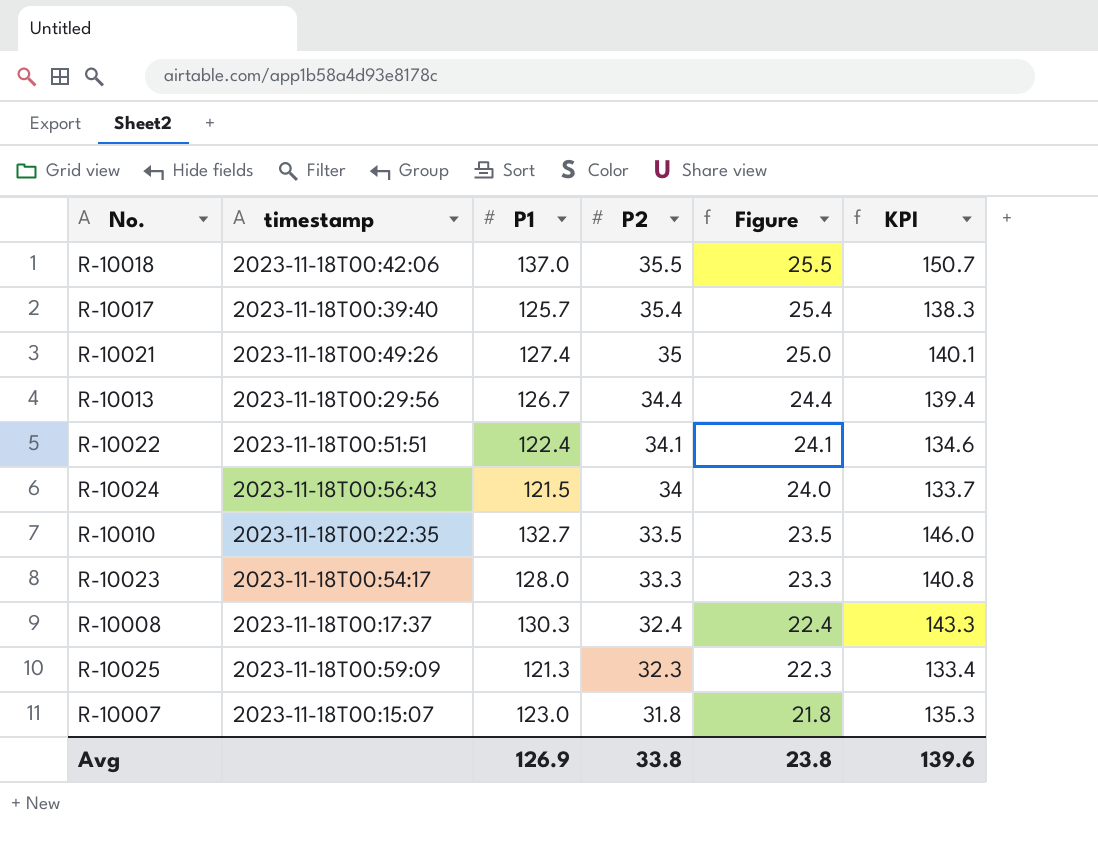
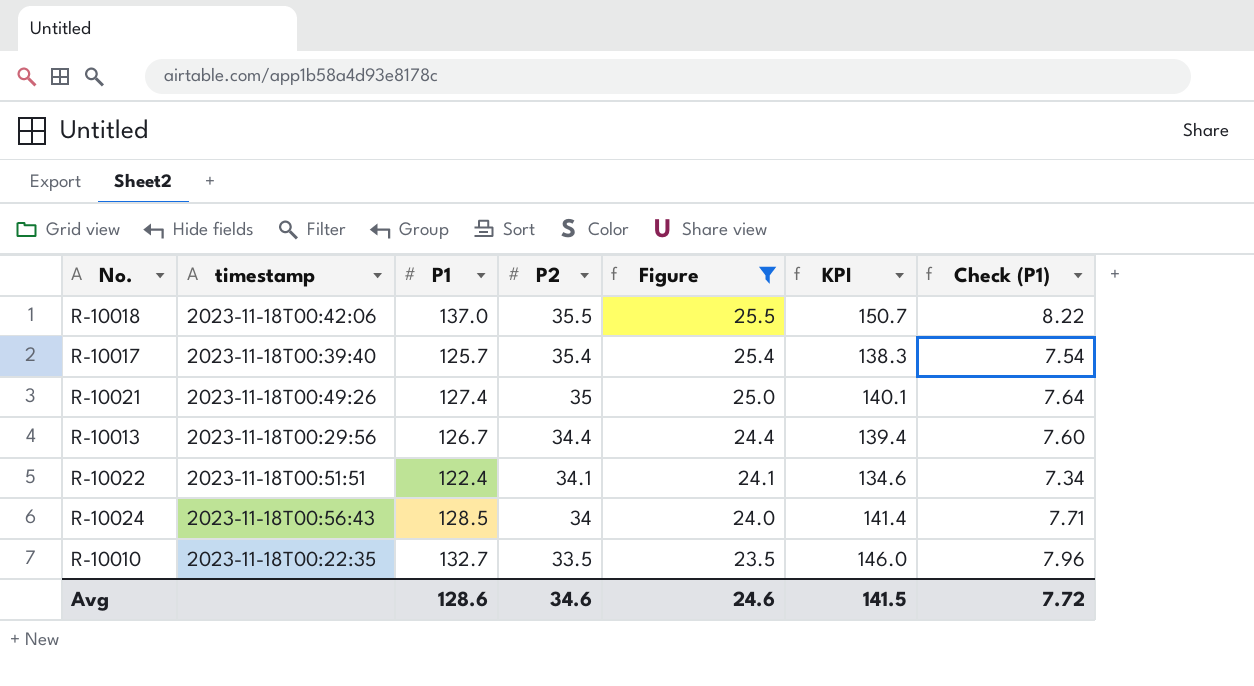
filter: none -> Figure >= 23.5
column Check (P1) | formula: none -> [P1] * 0.06
R-10024 | P1: 121.5 -> 128.5
R-10024 | KPI: 133.7 -> 141.4
Avg | P1: 126.9 -> 128.6
Avg | P2: 33.8 -> 34.6
Avg | Figure: 23.8 -> 24.6
Avg | KPI: 139.6 -> 141.5

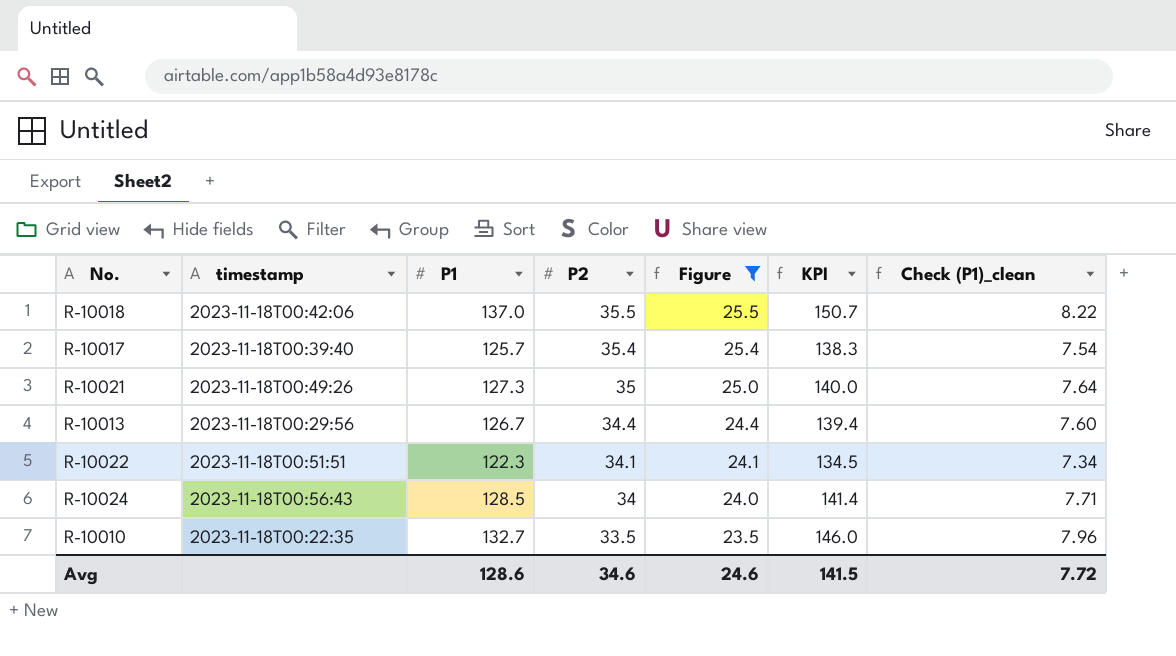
column name: Check (P1) -> Check (P1)_clean
R-10021 | P1: 127.4 -> 127.3
R-10021 | KPI: 140.1 -> 140.0
R-10022 | P1: 122.4 -> 122.3
R-10022 | KPI: 134.6 -> 134.5

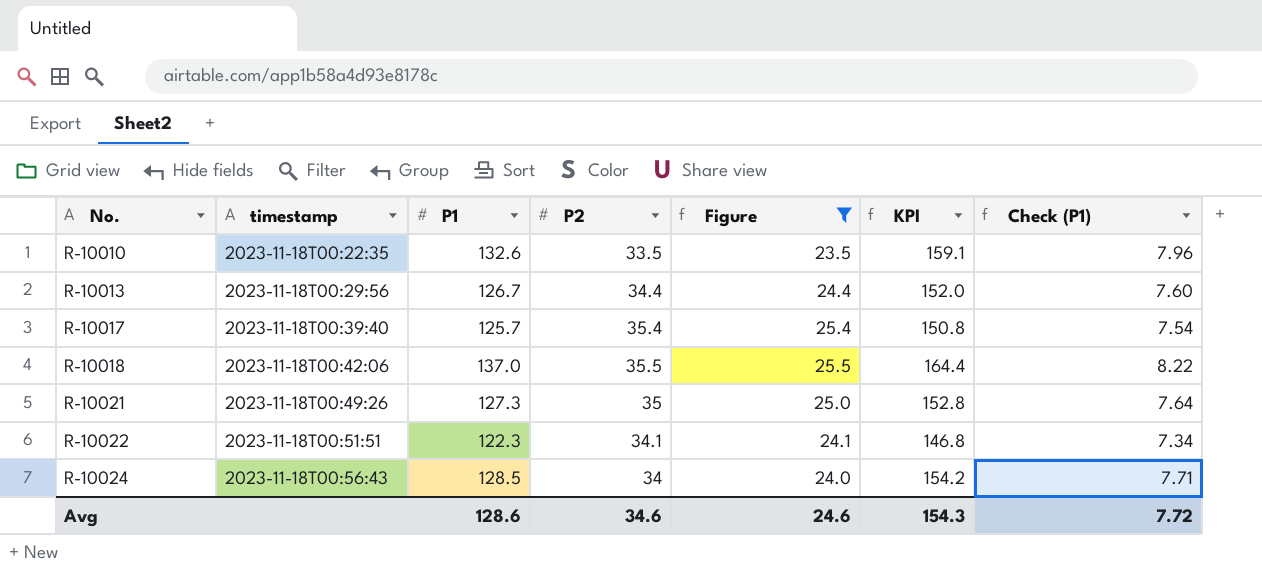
row order: P2 descending -> No. ascending
column KPI | formula: [P1] * 1.1 -> [P1] * 1.2
column name: Check (P1)_clean -> Check (P1)
R-10010 | P1: 132.7 -> 132.6
Avg | KPI: 141.5 -> 154.3

